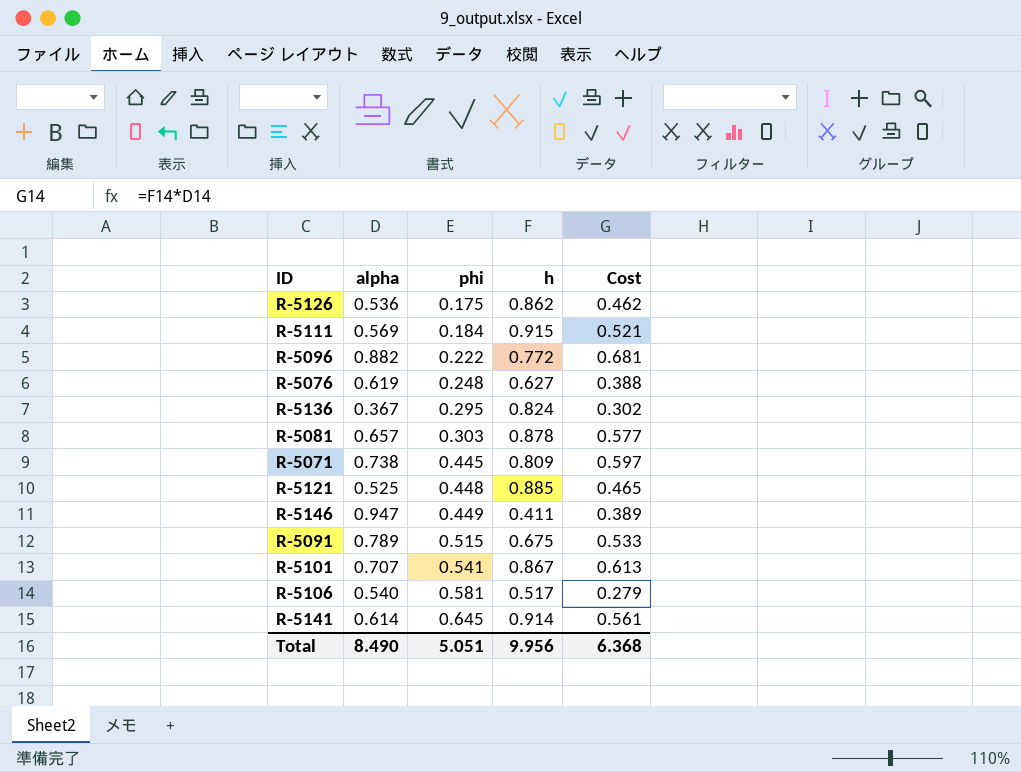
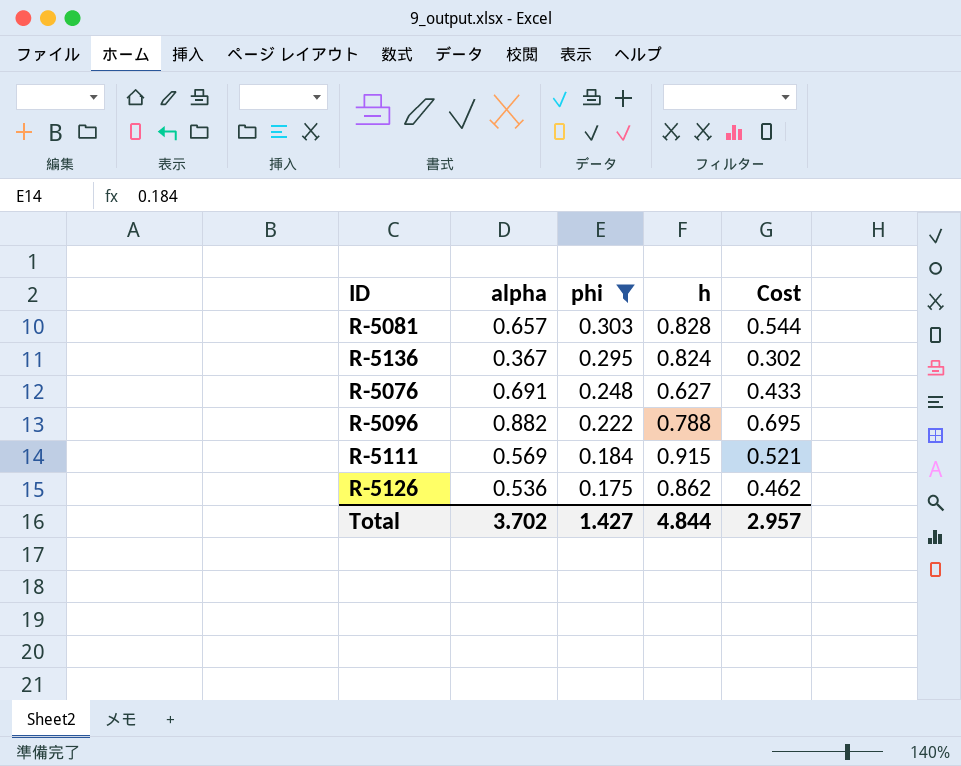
filter: none -> phi <= 0.303
row order: phi ascending -> phi descending
R-5081 | h: 0.878 -> 0.828
R-5081 | Cost: 0.577 -> 0.544
R-5076 | alpha: 0.619 -> 0.691
R-5076 | Cost: 0.388 -> 0.433
R-5096 | h: 0.772 -> 0.788
R-5096 | Cost: 0.681 -> 0.695
Total | alpha: 8.490 -> 3.702
Total | phi: 5.051 -> 1.427
Total | h: 9.956 -> 4.844
Total | Cost: 6.368 -> 2.957

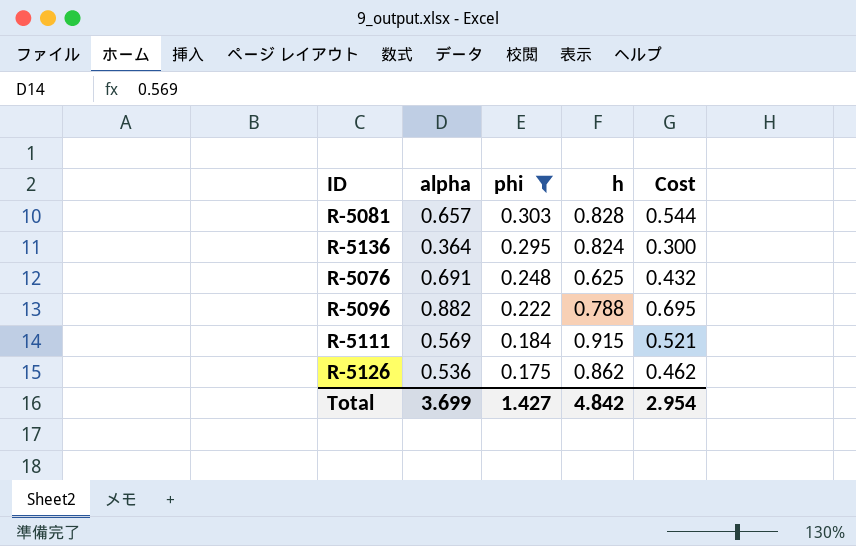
R-5136 | alpha: 0.367 -> 0.364
R-5136 | Cost: 0.302 -> 0.300
R-5076 | h: 0.627 -> 0.625
R-5076 | Cost: 0.433 -> 0.432
Total | alpha: 3.702 -> 3.699
Total | h: 4.844 -> 4.842
Total | Cost: 2.957 -> 2.954

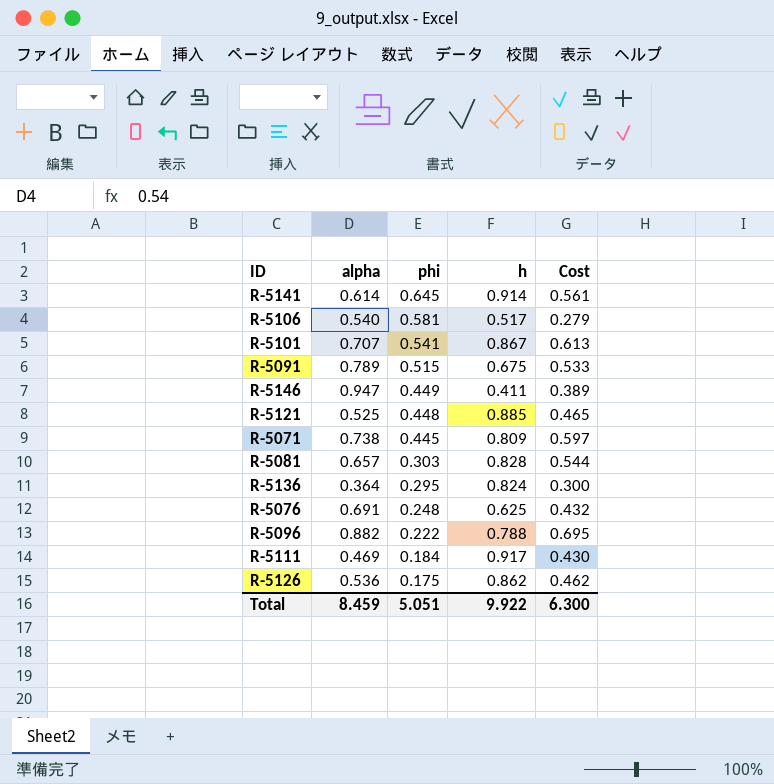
filter: phi <= 0.303 -> none
R-5111 | alpha: 0.569 -> 0.469
R-5111 | h: 0.915 -> 0.917
R-5111 | Cost: 0.521 -> 0.430
Total | alpha: 3.699 -> 8.459
Total | phi: 1.427 -> 5.051
Total | h: 4.842 -> 9.922
Total | Cost: 2.954 -> 6.300

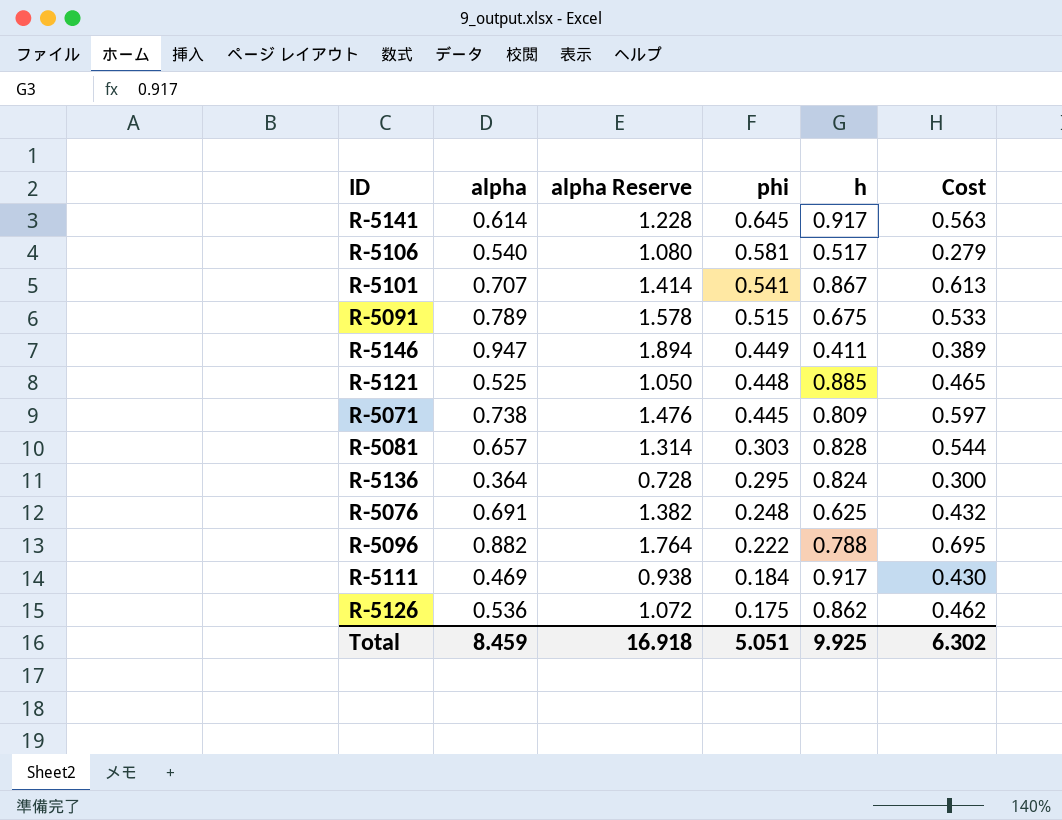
column alpha Reserve | formula: none -> [alpha] * 2
R-5141 | h: 0.914 -> 0.917
R-5141 | Cost: 0.561 -> 0.563
Total | h: 9.922 -> 9.925
Total | Cost: 6.300 -> 6.302

